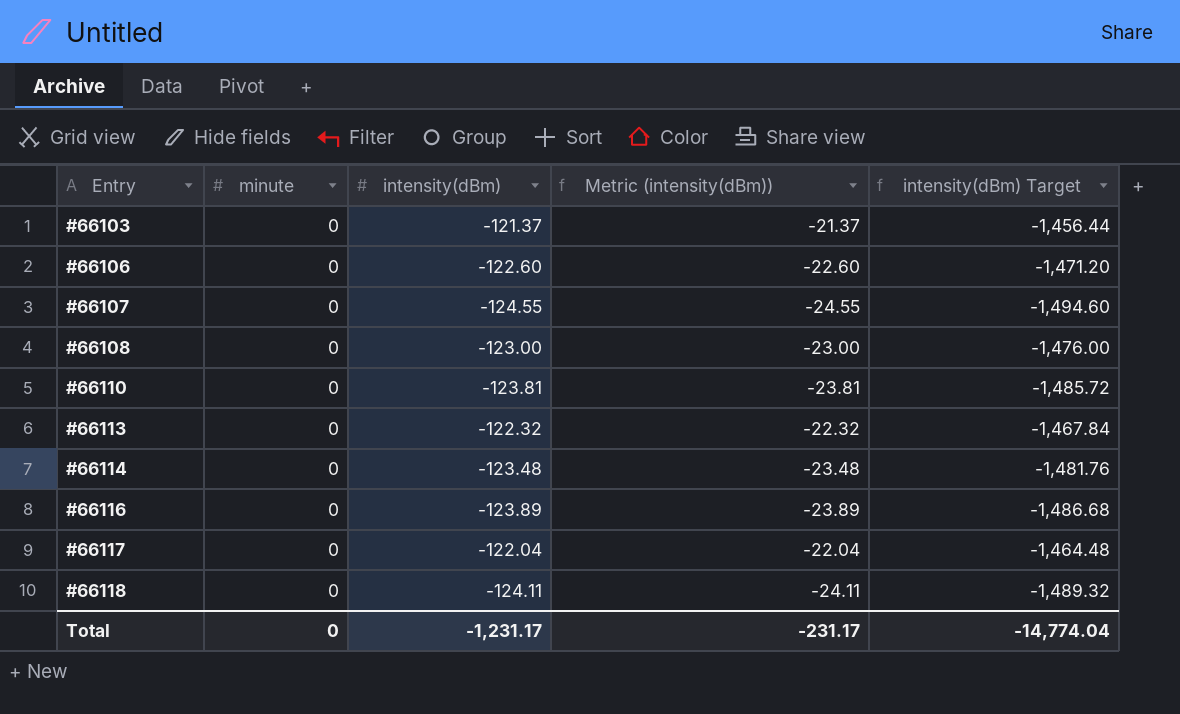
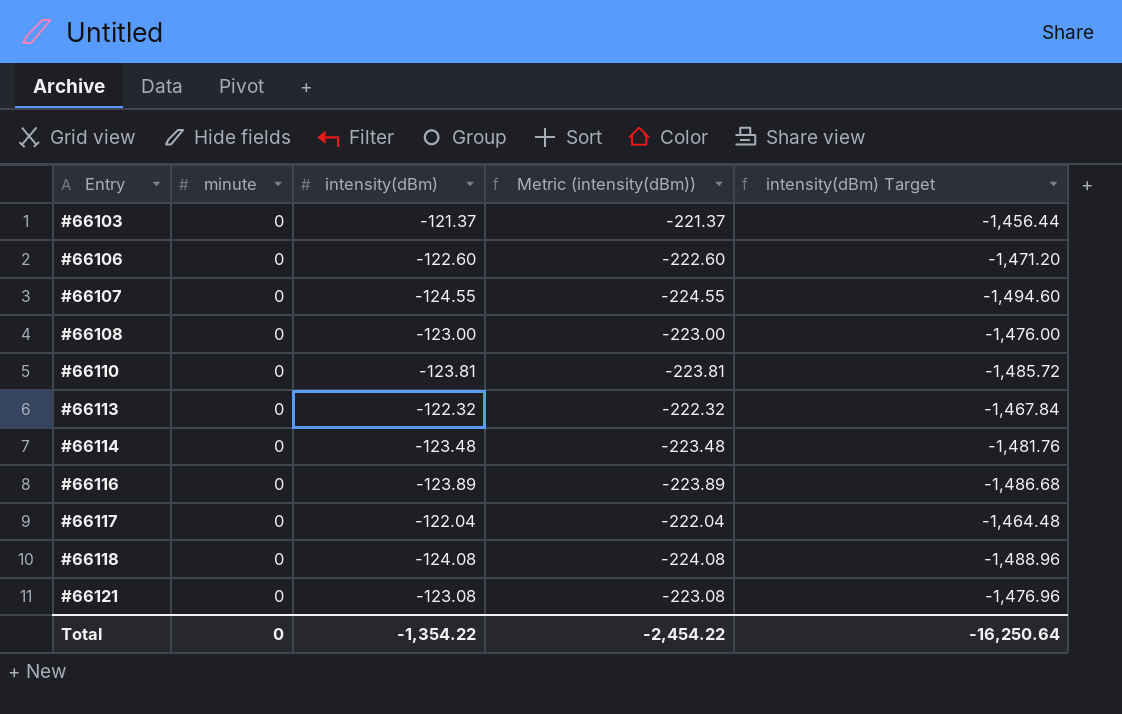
column Metric (intensity(dBm)) | formula: [intensity(dBm)] + 100 -> [intensity(dBm)] - 100
#66118 | intensity(dBm): -124.11 -> -124.08
#66118 | intensity(dBm) Target: -1,489.32 -> -1,488.96
row #66121: none -> 0 | -123.08 | -223.08 | -1,476.96
Total | intensity(dBm): -1,231.17 -> -1,354.22
Total | Metric (intensity(dBm)): -231.17 -> -2,454.22
Total | intensity(dBm) Target: -14,774.04 -> -16,250.64

